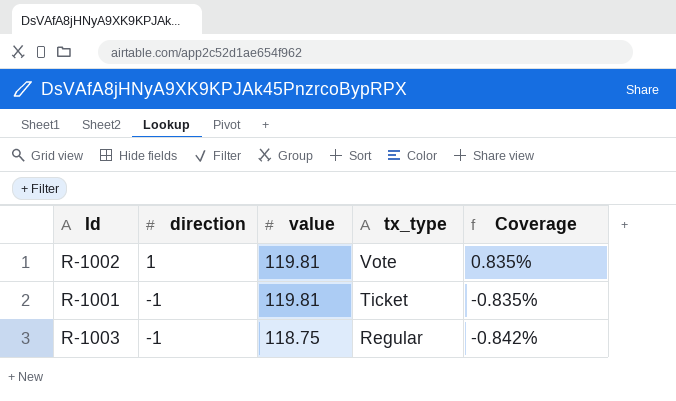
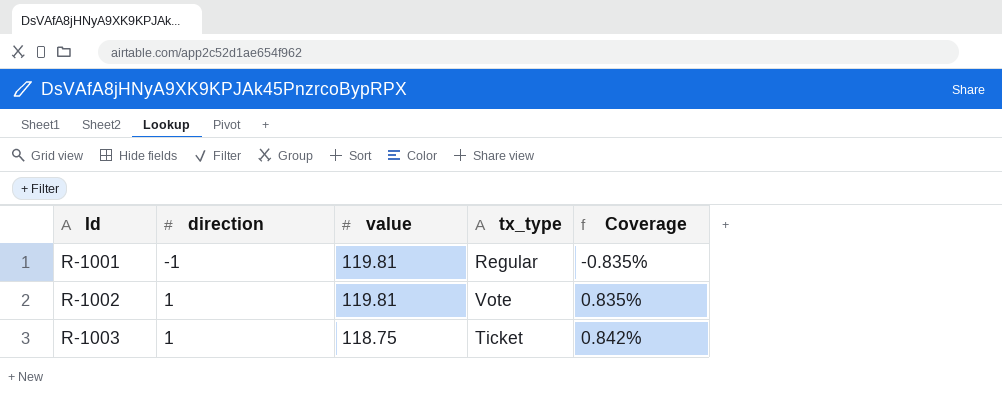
row order: direction descending -> Id ascending
R-1001 | tx_type: Ticket -> Regular
R-1003 | direction: -1 -> 1
R-1003 | tx_type: Regular -> Ticket
R-1003 | Coverage: -0.842% -> 0.842%

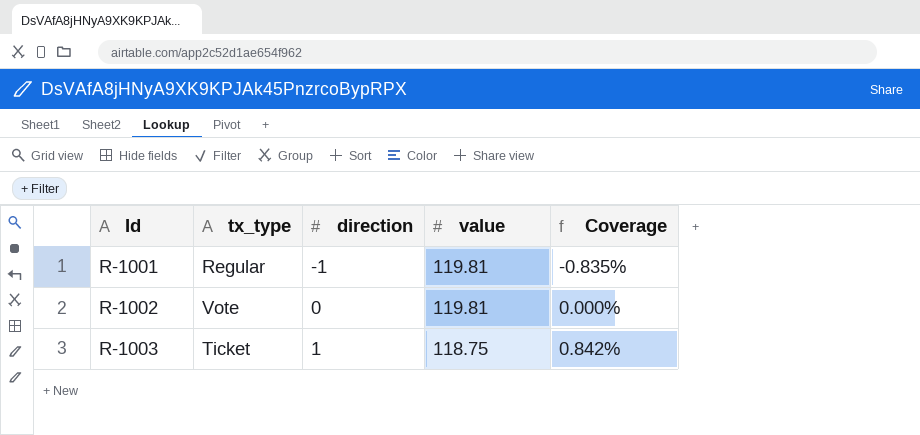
column tx_type | position: 4 -> 2
R-1002 | direction: 1 -> 0
R-1002 | Coverage: 0.835% -> 0.000%

